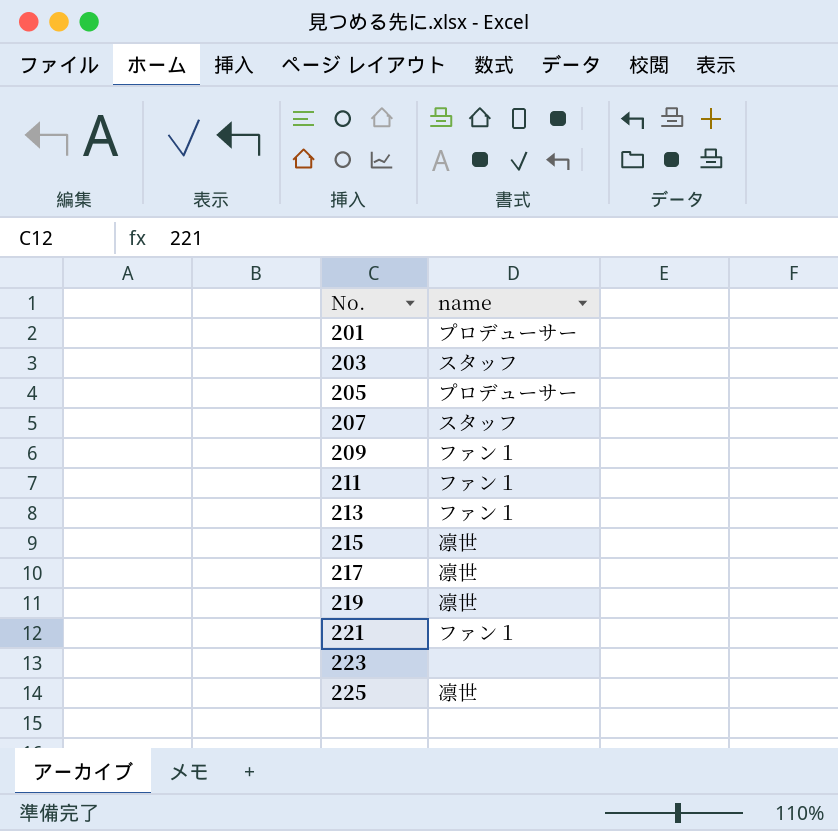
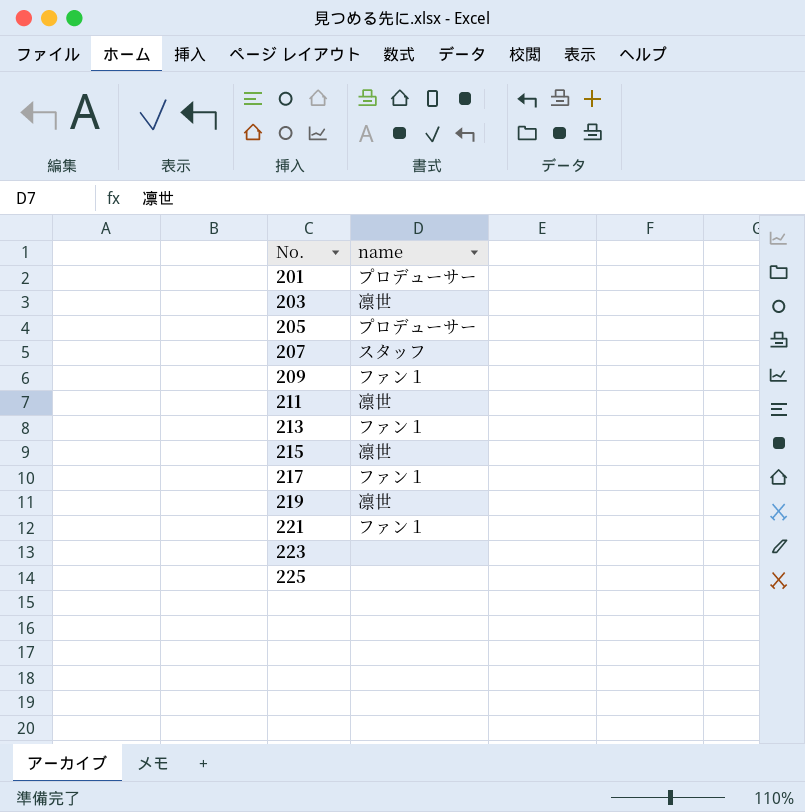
203 | name: スタッフ -> 凛世
211 | name: ファン１ -> 凛世
217 | name: 凛世 -> ファン１
225 | name: 凛世 -> none

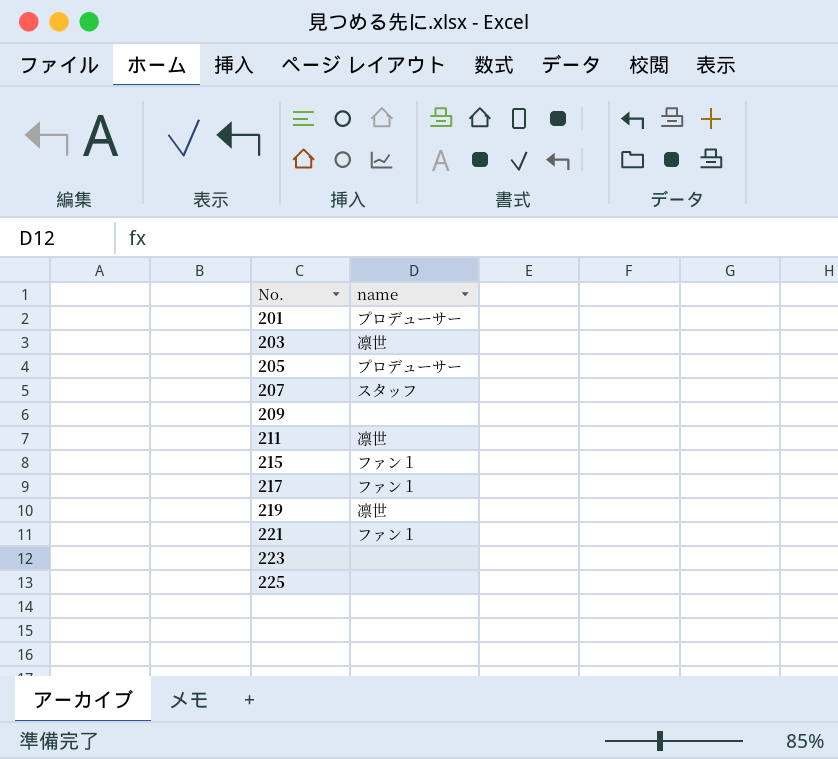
row 213: ファン１ -> none
209 | name: ファン１ -> none
215 | name: 凛世 -> ファン１

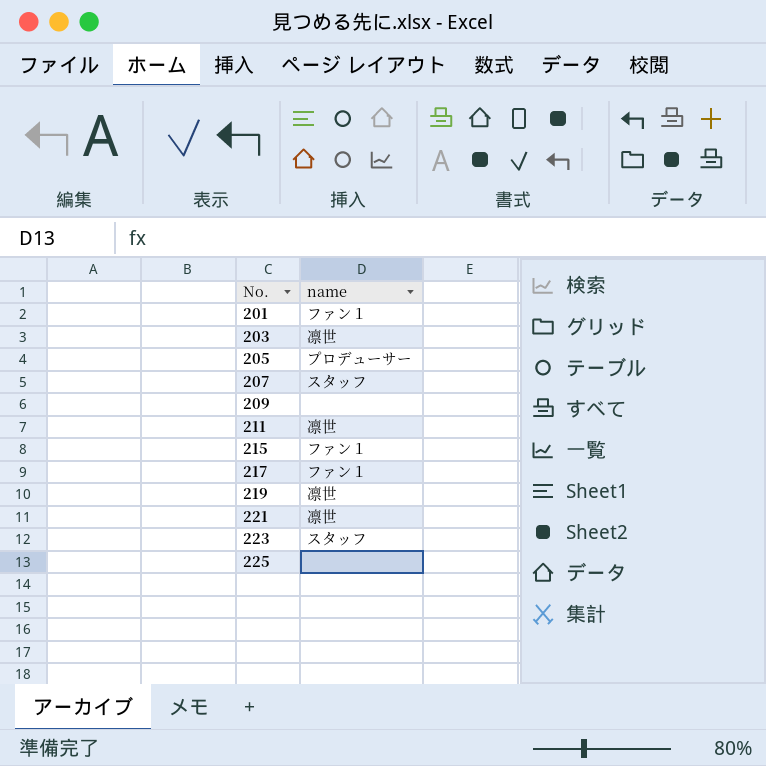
201 | name: プロデューサー -> ファン１
221 | name: ファン１ -> 凛世
223 | name: none -> スタッフ

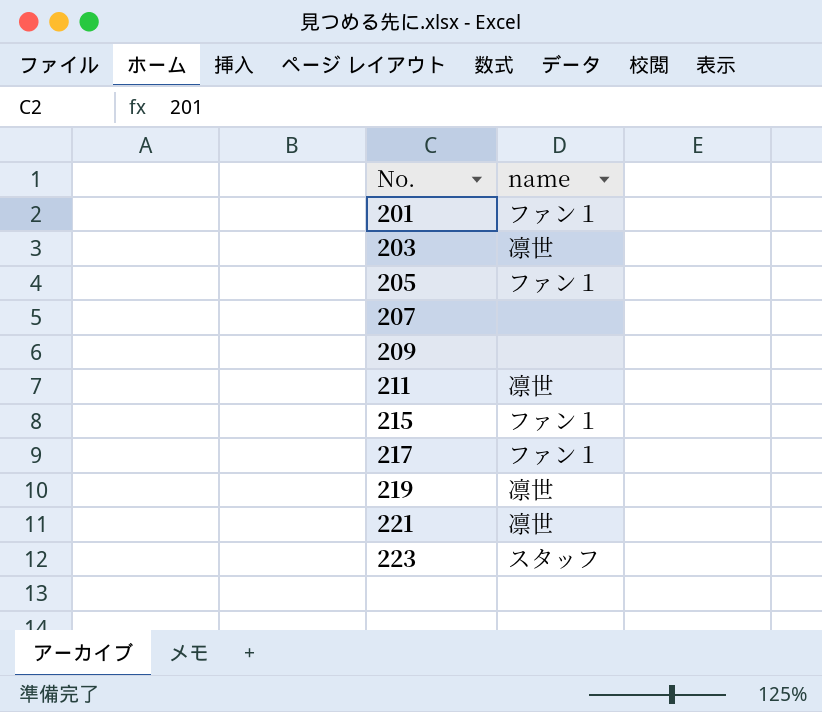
row 225: none -> none
205 | name: プロデューサー -> ファン１
207 | name: スタッフ -> none

